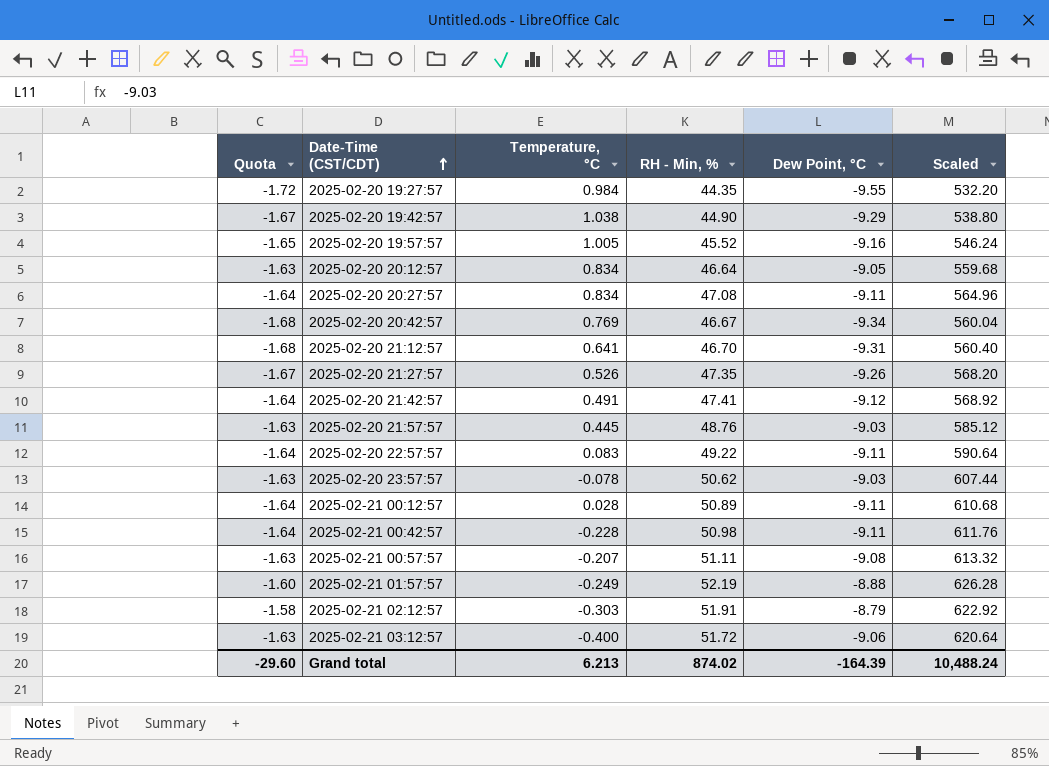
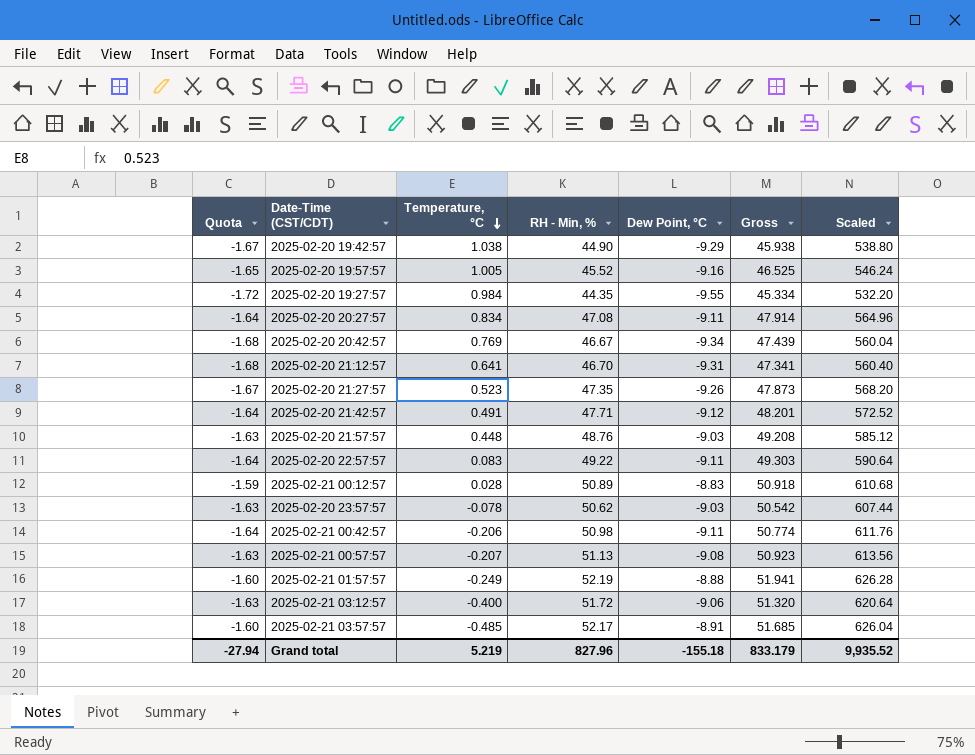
row order: Date-Time (CST/CDT) ascending -> Temperature, °C descending
column Gross | formula: none -> [Temperature, °C] + [RH - Min, %]
row 2025-02-20 20:12:57: -1.63 | 0.834 | 46.64 | -9.05 | 559.68 -> none
row 2025-02-21 02:12:57: -1.58 | -0.303 | 51.91 | -8.79 | 622.92 -> none
2025-02-20 21:27:57 | Temperature, °C: 0.526 -> 0.523
2025-02-20 21:42:57 | RH - Min, %: 47.41 -> 47.71
2025-02-20 21:42:57 | Scaled: 568.92 -> 572.52
2025-02-20 21:57:57 | Temperature, °C: 0.445 -> 0.448
2025-02-21 00:12:57 | Quota: -1.64 -> -1.59
2025-02-21 00:12:57 | Dew Point, °C: -9.11 -> -8.83
2025-02-21 00:42:57 | Temperature, °C: -0.228 -> -0.206
2025-02-21 00:57:57 | RH - Min, %: 51.11 -> 51.13
2025-02-21 00:57:57 | Scaled: 613.32 -> 613.56
row 2025-02-21 03:57:57: none -> -1.60 | -0.485 | 52.17 | -8.91 | 51.685 | 626.04
Grand total | Quota: -29.60 -> -27.94
Grand total | Temperature, °C: 6.213 -> 5.219
Grand total | RH - Min, %: 874.02 -> 827.96
Grand total | Dew Point, °C: -164.39 -> -155.18
Grand total | Scaled: 10,488.24 -> 9,935.52

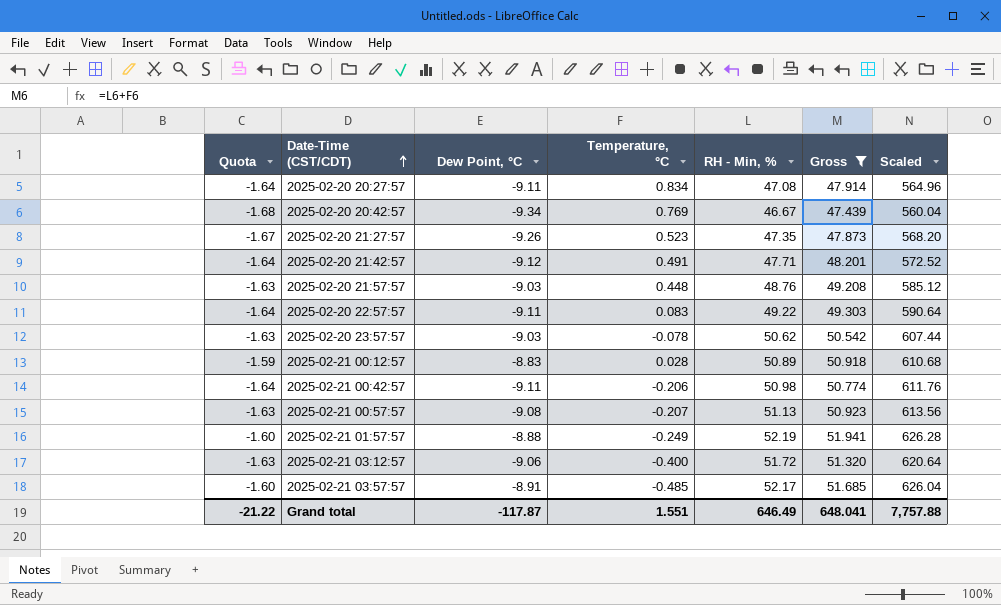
filter: none -> Gross >= 47.439
row order: Temperature, °C descending -> Date-Time (CST/CDT) ascending
column Dew Point, °C | position: 5 -> 3
Grand total | Quota: -27.94 -> -21.22
Grand total | Dew Point, °C: -155.18 -> -117.87
Grand total | Temperature, °C: 5.219 -> 1.551
Grand total | RH - Min, %: 827.96 -> 646.49
Grand total | Gross: 833.179 -> 648.041
Grand total | Scaled: 9,935.52 -> 7,757.88

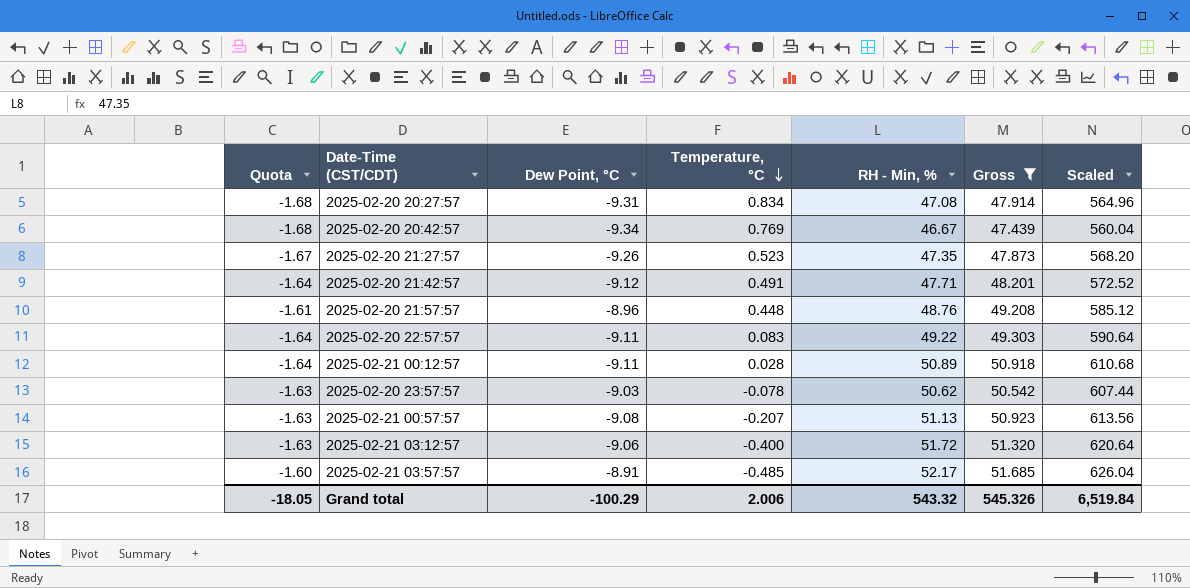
row order: Date-Time (CST/CDT) ascending -> Temperature, °C descending
row 2025-02-21 00:42:57: -1.64 | -9.11 | -0.206 | 50.98 | 50.774 | 611.76 -> none
row 2025-02-21 01:57:57: -1.60 | -8.88 | -0.249 | 52.19 | 51.941 | 626.28 -> none
2025-02-20 20:27:57 | Quota: -1.64 -> -1.68
2025-02-20 20:27:57 | Dew Point, °C: -9.11 -> -9.31
2025-02-20 21:57:57 | Quota: -1.63 -> -1.61
2025-02-20 21:57:57 | Dew Point, °C: -9.03 -> -8.96
2025-02-21 00:12:57 | Quota: -1.59 -> -1.64
2025-02-21 00:12:57 | Dew Point, °C: -8.83 -> -9.11
Grand total | Quota: -21.22 -> -18.05
Grand total | Dew Point, °C: -117.87 -> -100.29
Grand total | Temperature, °C: 1.551 -> 2.006
Grand total | RH - Min, %: 646.49 -> 543.32
Grand total | Gross: 648.041 -> 545.326
Grand total | Scaled: 7,757.88 -> 6,519.84

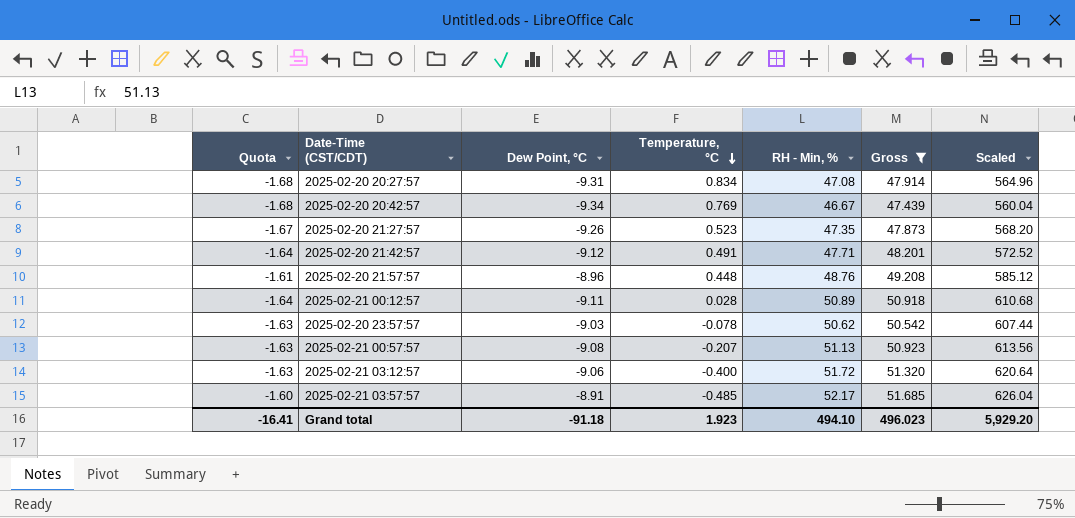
row 2025-02-20 22:57:57: -1.64 | -9.11 | 0.083 | 49.22 | 49.303 | 590.64 -> none
Grand total | Quota: -18.05 -> -16.41
Grand total | Dew Point, °C: -100.29 -> -91.18
Grand total | Temperature, °C: 2.006 -> 1.923
Grand total | RH - Min, %: 543.32 -> 494.10
Grand total | Gross: 545.326 -> 496.023
Grand total | Scaled: 6,519.84 -> 5,929.20

